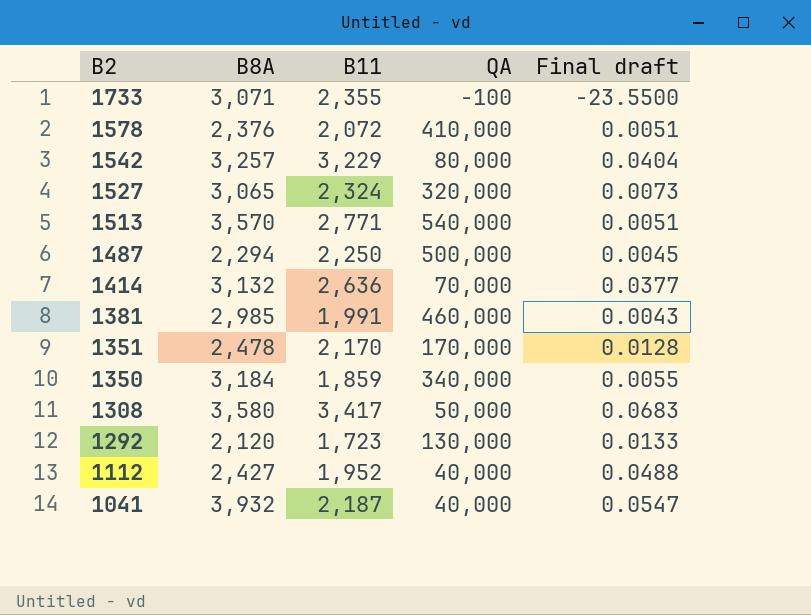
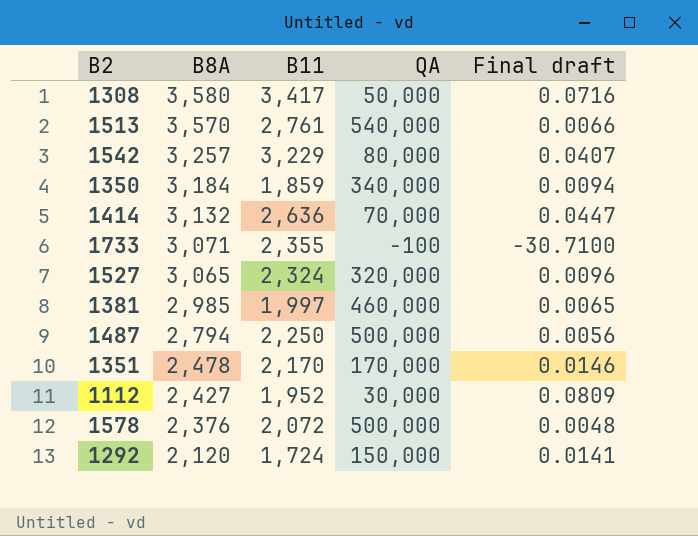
row order: B2 descending -> B8A descending
column Final draft | formula: [B11] / [QA] -> [B8A] / [QA]
row 1041: 3,932 | 2,187 | 40,000 | 0.0547 -> none
1513 | B11: 2,771 -> 2,761
1381 | B11: 1,991 -> 1,997
1487 | B8A: 2,294 -> 2,794
1112 | QA: 40,000 -> 30,000
1578 | QA: 410,000 -> 500,000
1292 | B11: 1,723 -> 1,724
1292 | QA: 130,000 -> 150,000

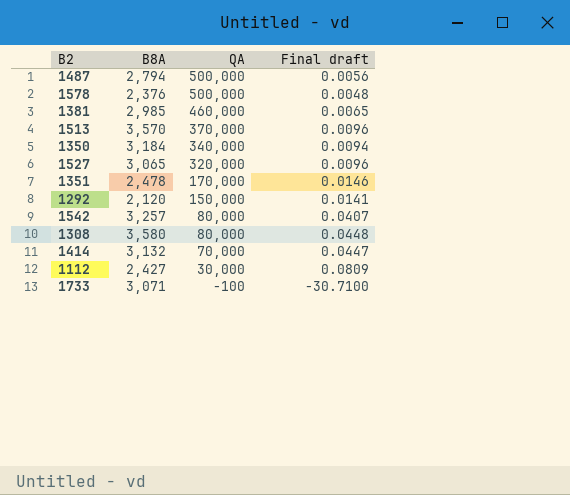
row order: B8A descending -> QA descending
column B11 | position: 3 -> none
1513 | QA: 540,000 -> 370,000
1513 | Final draft: 0.0066 -> 0.0096
1308 | QA: 50,000 -> 80,000
1308 | Final draft: 0.0716 -> 0.0448

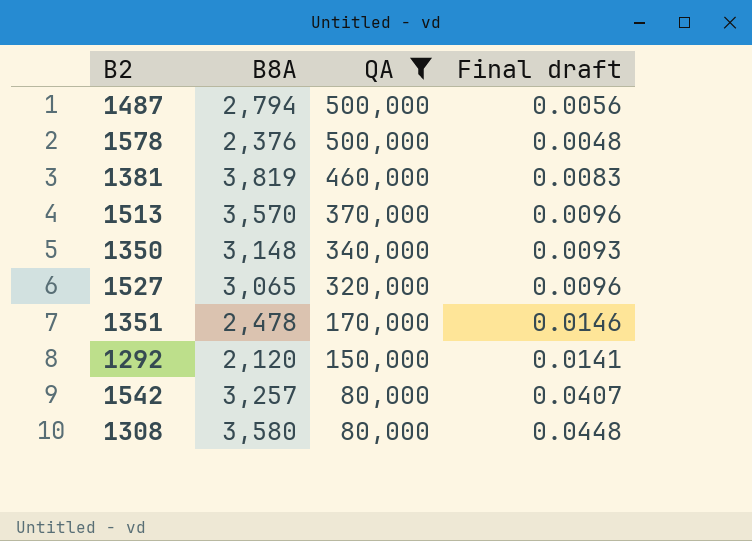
filter: none -> QA >= 80,000
1381 | B8A: 2,985 -> 3,819
1381 | Final draft: 0.0065 -> 0.0083
1350 | B8A: 3,184 -> 3,148
1350 | Final draft: 0.0094 -> 0.0093

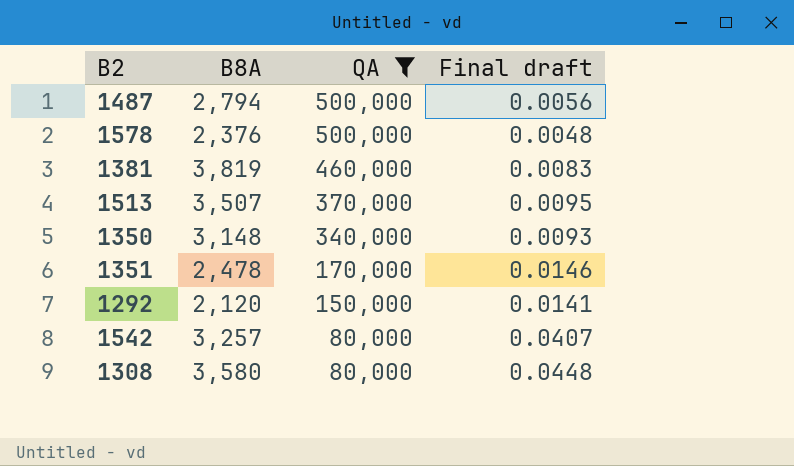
row 1527: 3,065 | 320,000 | 0.0096 -> none
1513 | B8A: 3,570 -> 3,507
1513 | Final draft: 0.0096 -> 0.0095

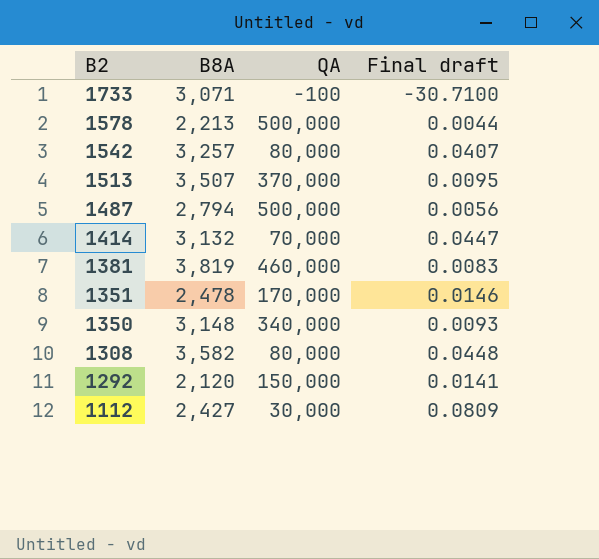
filter: QA >= 80,000 -> none
row order: QA descending -> B2 descending
1578 | B8A: 2,376 -> 2,213
1578 | Final draft: 0.0048 -> 0.0044
1308 | B8A: 3,580 -> 3,582

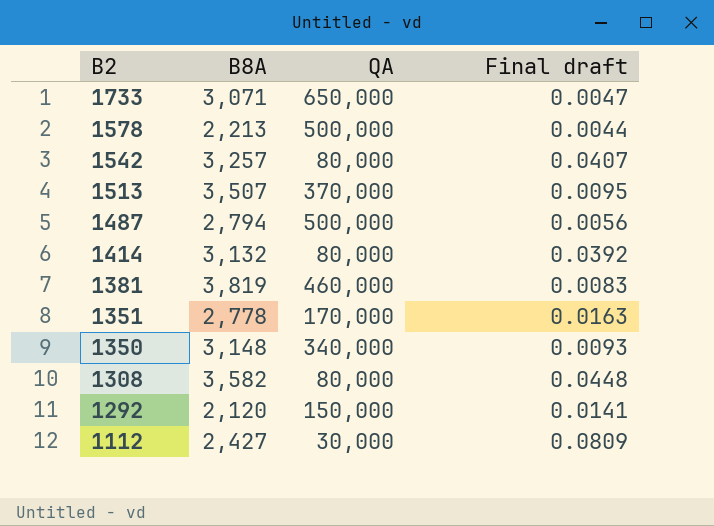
1733 | QA: -100 -> 650,000
1733 | Final draft: -30.7100 -> 0.0047
1414 | QA: 70,000 -> 80,000
1414 | Final draft: 0.0447 -> 0.0392
1351 | B8A: 2,478 -> 2,778
1351 | Final draft: 0.0146 -> 0.0163

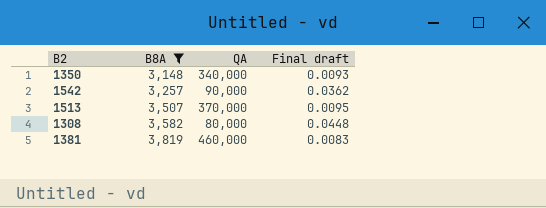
filter: none -> B8A >= 3,148
row order: B2 descending -> B8A ascending
1542 | QA: 80,000 -> 90,000
1542 | Final draft: 0.0407 -> 0.0362

